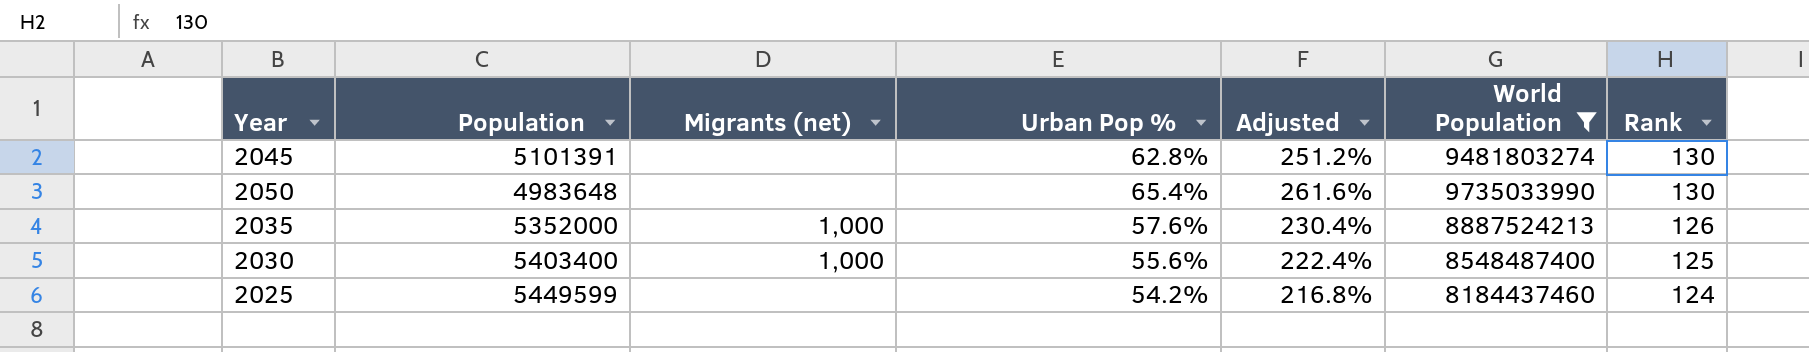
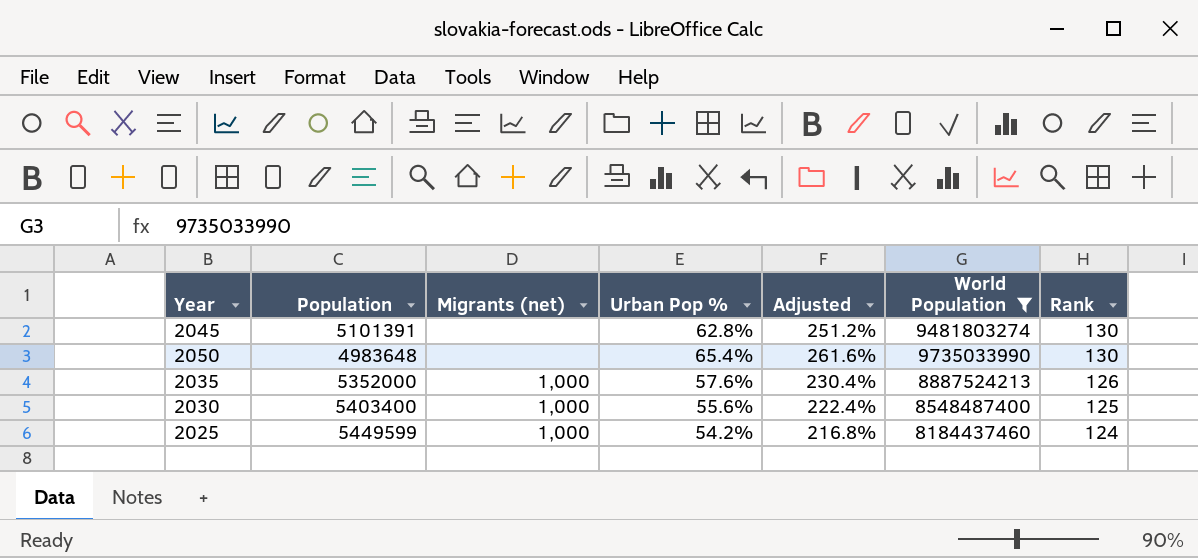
2025 | Migrants (net): none -> 1,000

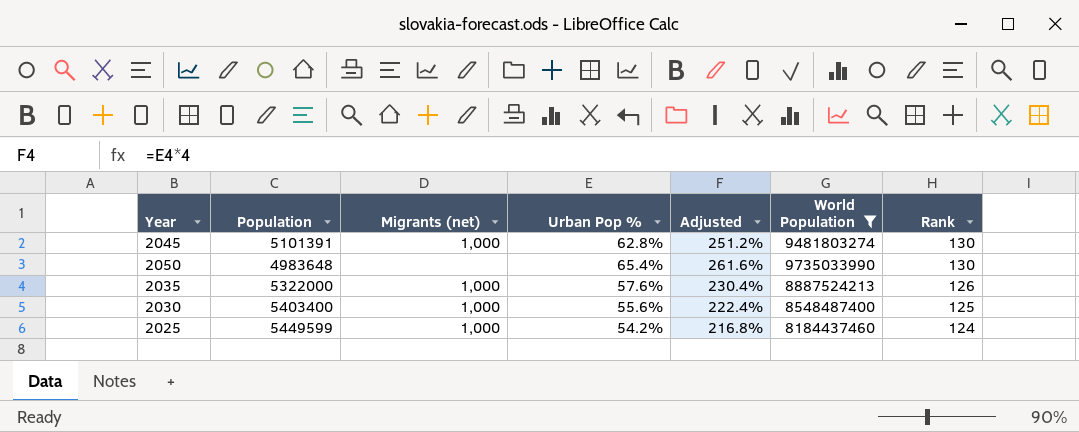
2045 | Migrants (net): none -> 1,000
2035 | Population: 5352000 -> 5322000

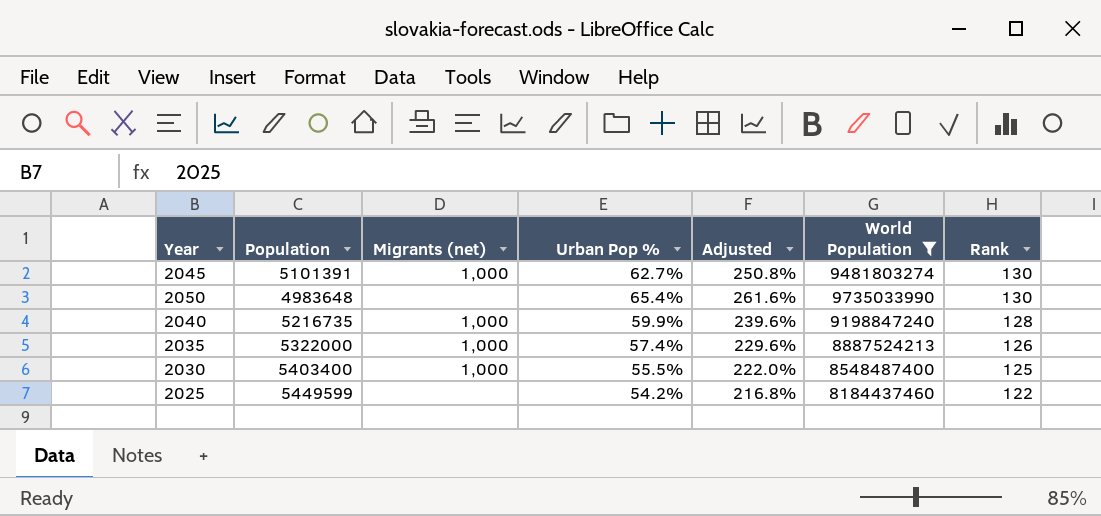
2045 | Urban Pop %: 62.8% -> 62.7%
2045 | Adjusted: 251.2% -> 250.8%
row 2040: none -> 5216735 | 1,000 | 59.9% | 239.6% | 9198847240 | 128
2035 | Urban Pop %: 57.6% -> 57.4%
2035 | Adjusted: 230.4% -> 229.6%
2030 | Urban Pop %: 55.6% -> 55.5%
2030 | Adjusted: 222.4% -> 222.0%
2025 | Migrants (net): 1,000 -> none
2025 | Rank: 124 -> 122

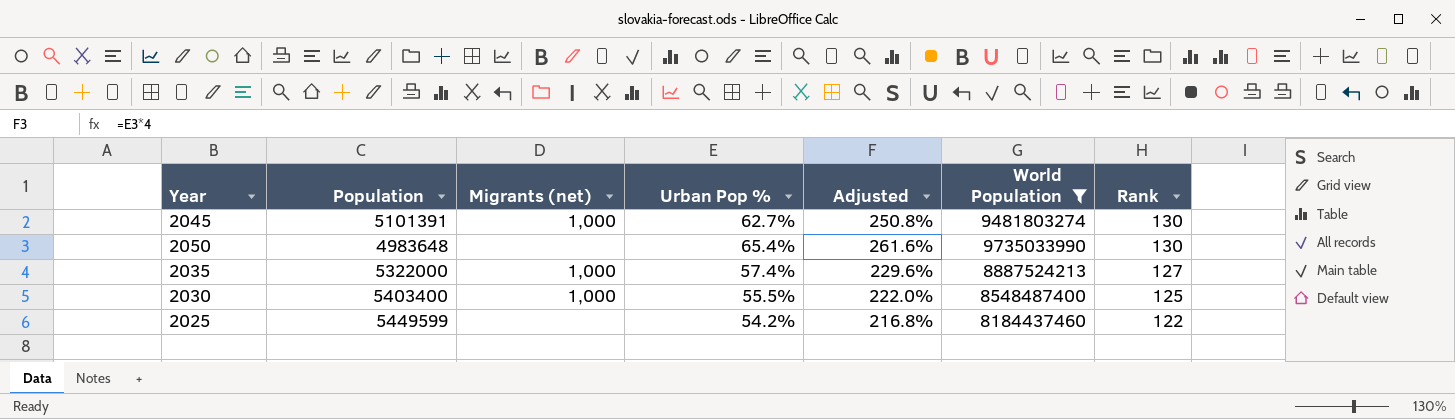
row 2040: 5216735 | 1,000 | 59.9% | 239.6% | 9198847240 | 128 -> none
2035 | Rank: 126 -> 127

